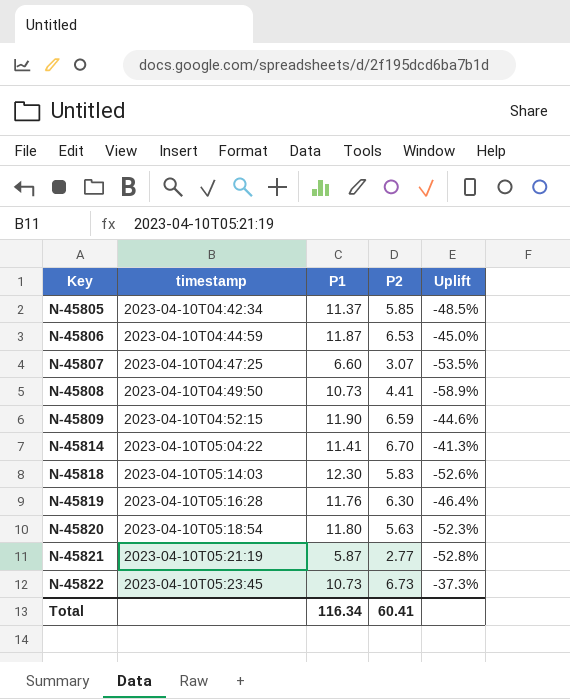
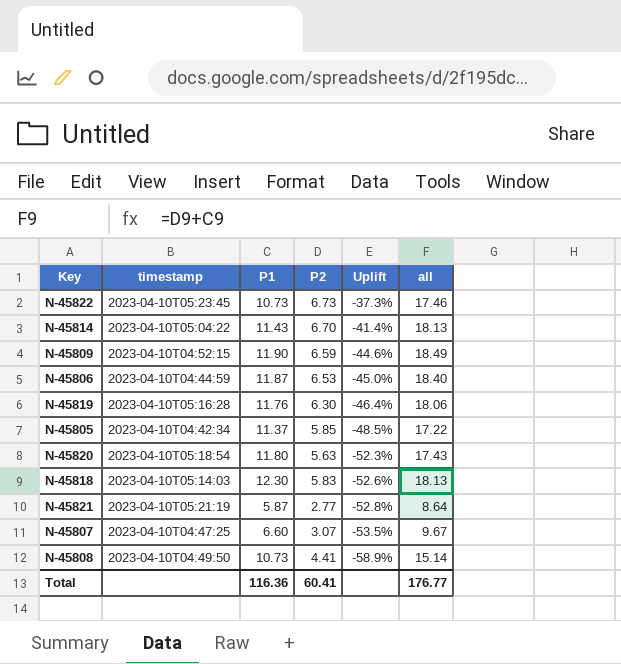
row order: Key ascending -> Uplift descending
column all | formula: none -> [P1] + [P2]
N-45814 | P1: 11.41 -> 11.43
N-45814 | Uplift: -41.3% -> -41.4%
Total | P1: 116.34 -> 116.36

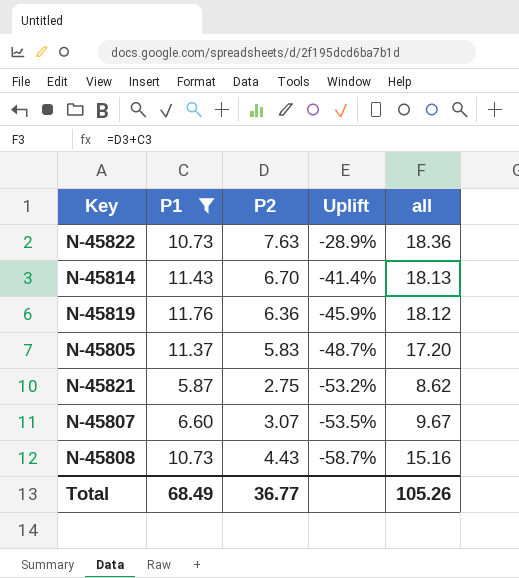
filter: none -> P1 <= 11.76
column timestamp | position: 2 -> none
N-45822 | P2: 6.73 -> 7.63
N-45822 | Uplift: -37.3% -> -28.9%
N-45822 | all: 17.46 -> 18.36
N-45819 | P2: 6.30 -> 6.36
N-45819 | Uplift: -46.4% -> -45.9%
N-45819 | all: 18.06 -> 18.12
N-45805 | P2: 5.85 -> 5.83
N-45805 | Uplift: -48.5% -> -48.7%
N-45805 | all: 17.22 -> 17.20
N-45821 | P2: 2.77 -> 2.75
N-45821 | Uplift: -52.8% -> -53.2%
N-45821 | all: 8.64 -> 8.62
N-45808 | P2: 4.41 -> 4.43
N-45808 | Uplift: -58.9% -> -58.7%
N-45808 | all: 15.14 -> 15.16
Total | P1: 116.36 -> 68.49
Total | P2: 60.41 -> 36.77
Total | all: 176.77 -> 105.26

